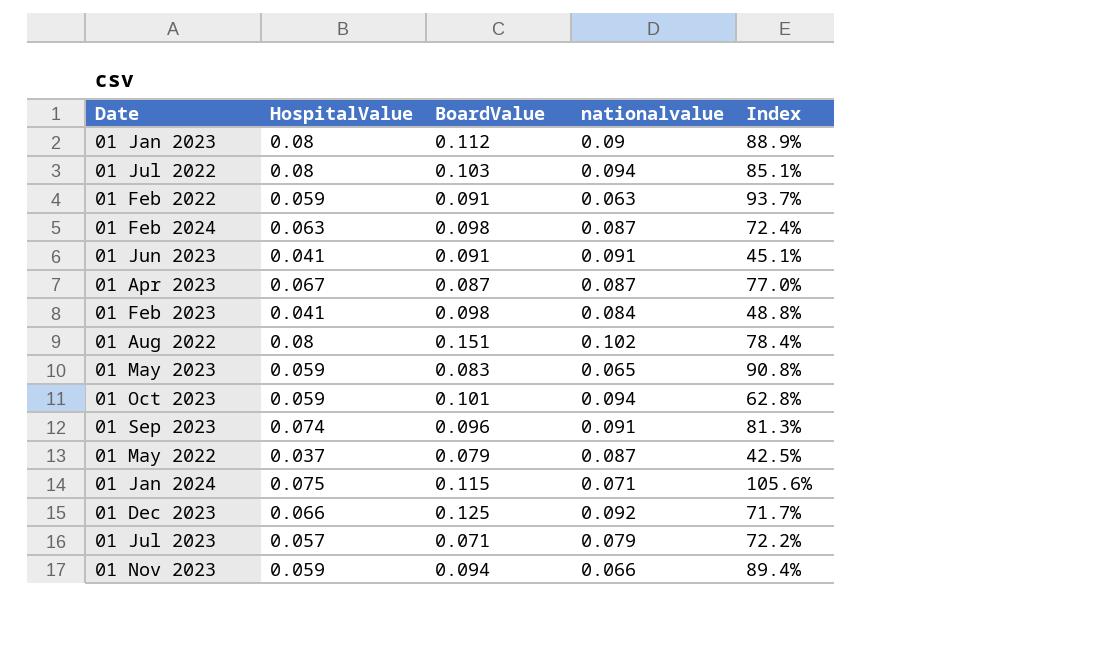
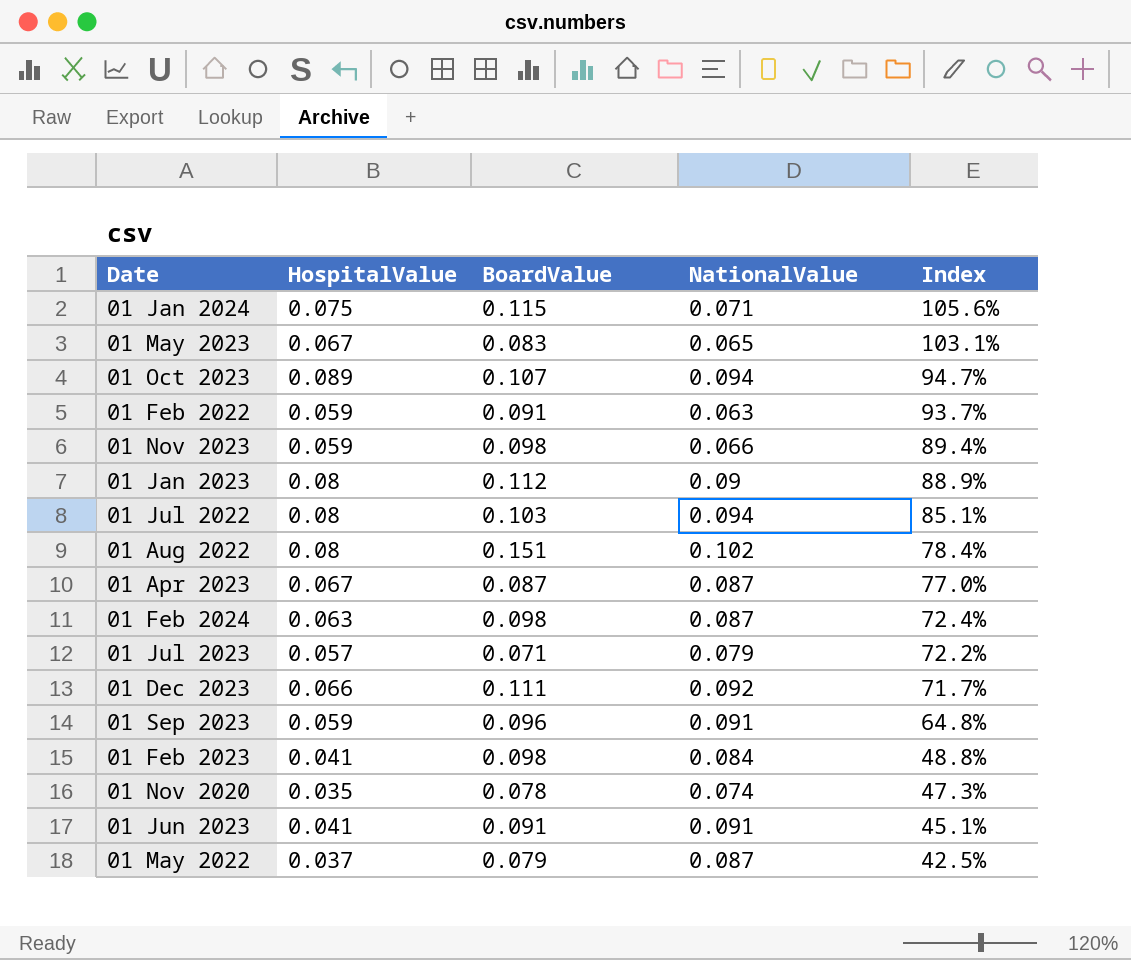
row order: none -> Index descending
column name: nationalvalue -> NationalValue
01 May 2023 | HospitalValue: 0.059 -> 0.067
01 May 2023 | Index: 90.8% -> 103.1%
01 Oct 2023 | HospitalValue: 0.059 -> 0.089
01 Oct 2023 | BoardValue: 0.101 -> 0.107
01 Oct 2023 | Index: 62.8% -> 94.7%
01 Nov 2023 | BoardValue: 0.094 -> 0.098
01 Dec 2023 | BoardValue: 0.125 -> 0.111
01 Sep 2023 | HospitalValue: 0.074 -> 0.059
01 Sep 2023 | Index: 81.3% -> 64.8%
row 01 Nov 2020: none -> 0.035 | 0.078 | 0.074 | 47.3%

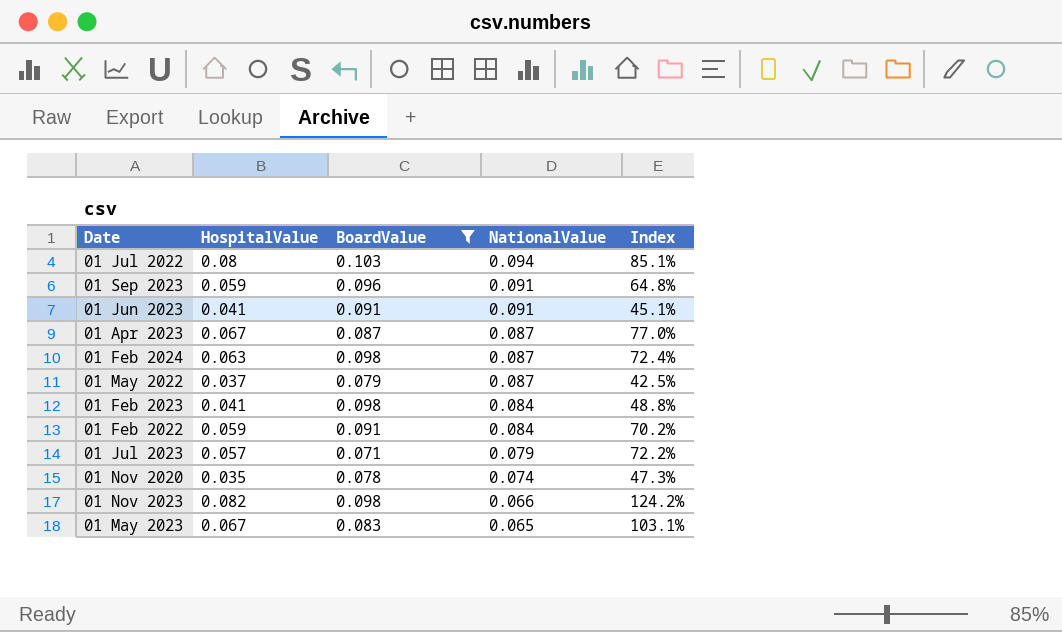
filter: none -> BoardValue <= 0.103
row order: Index descending -> NationalValue descending
01 Feb 2022 | NationalValue: 0.063 -> 0.084
01 Feb 2022 | Index: 93.7% -> 70.2%
01 Nov 2023 | HospitalValue: 0.059 -> 0.082
01 Nov 2023 | Index: 89.4% -> 124.2%

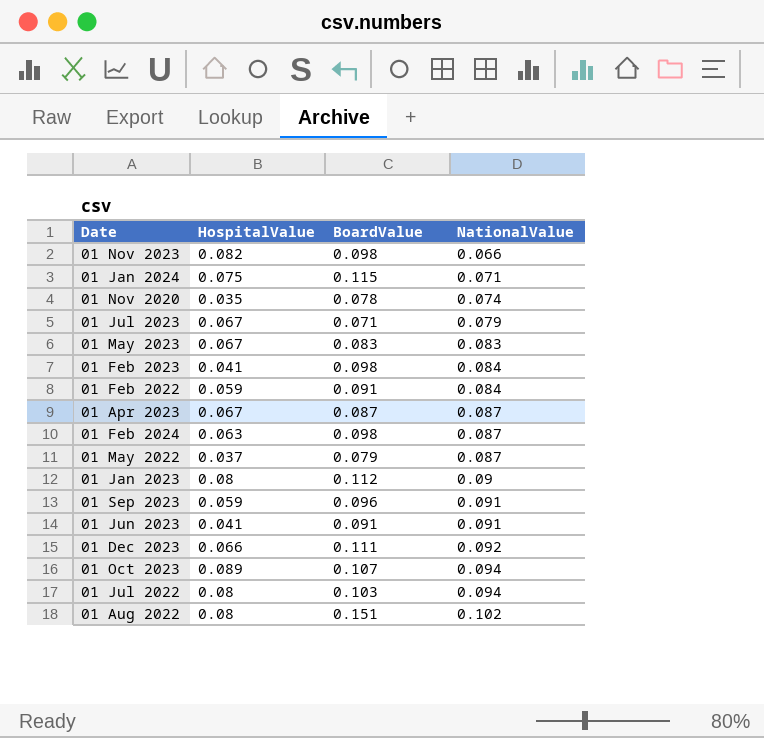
filter: BoardValue <= 0.103 -> none
row order: NationalValue descending -> NationalValue ascending
column Index | formula: [HospitalValue] / [NationalValue] -> none
01 Jul 2023 | HospitalValue: 0.057 -> 0.067
01 May 2023 | NationalValue: 0.065 -> 0.083

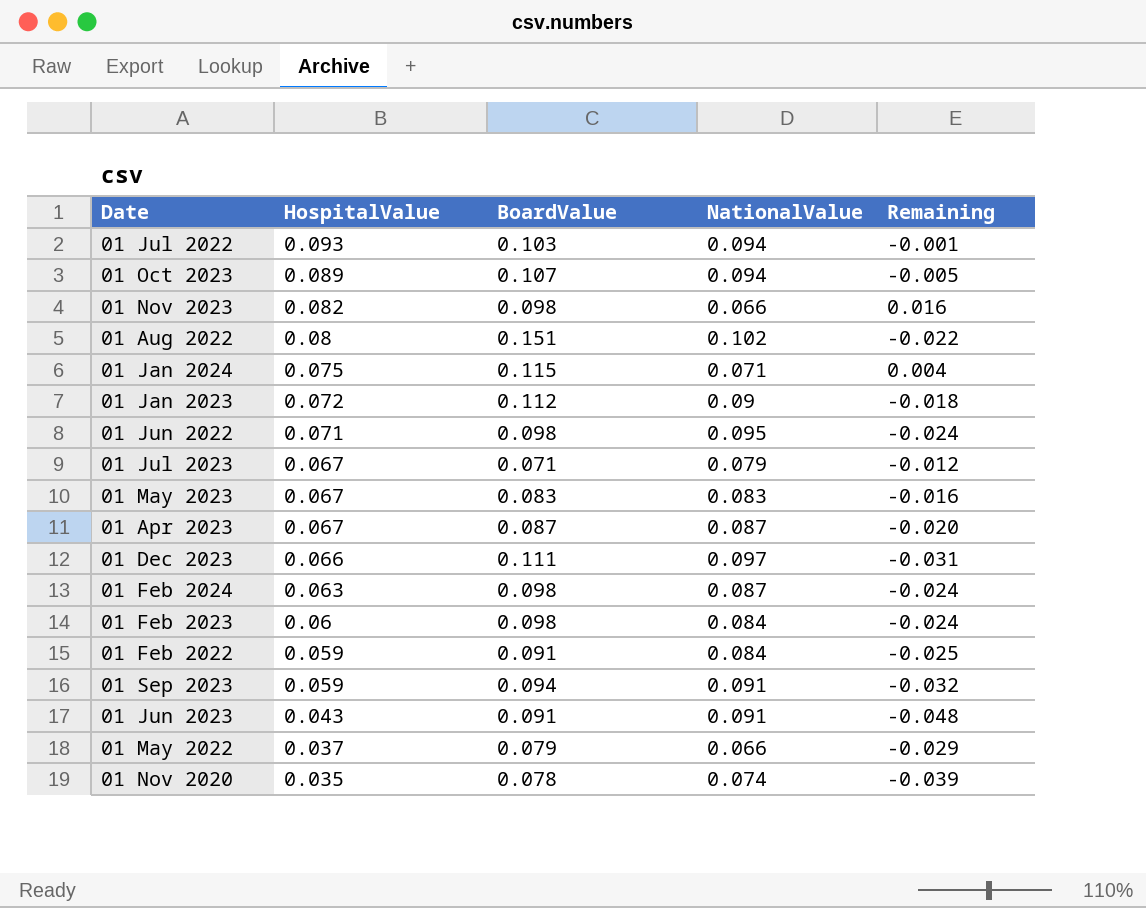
row order: NationalValue ascending -> HospitalValue descending
column Remaining | formula: none -> [HospitalValue] - [NationalValue]
01 Jul 2022 | HospitalValue: 0.08 -> 0.093
01 Jan 2023 | HospitalValue: 0.08 -> 0.072
row 01 Jun 2022: none -> 0.071 | 0.098 | 0.095 | -0.024
01 Dec 2023 | NationalValue: 0.092 -> 0.097
01 Feb 2023 | HospitalValue: 0.041 -> 0.06
01 Sep 2023 | BoardValue: 0.096 -> 0.094
01 Jun 2023 | HospitalValue: 0.041 -> 0.043
01 May 2022 | NationalValue: 0.087 -> 0.066

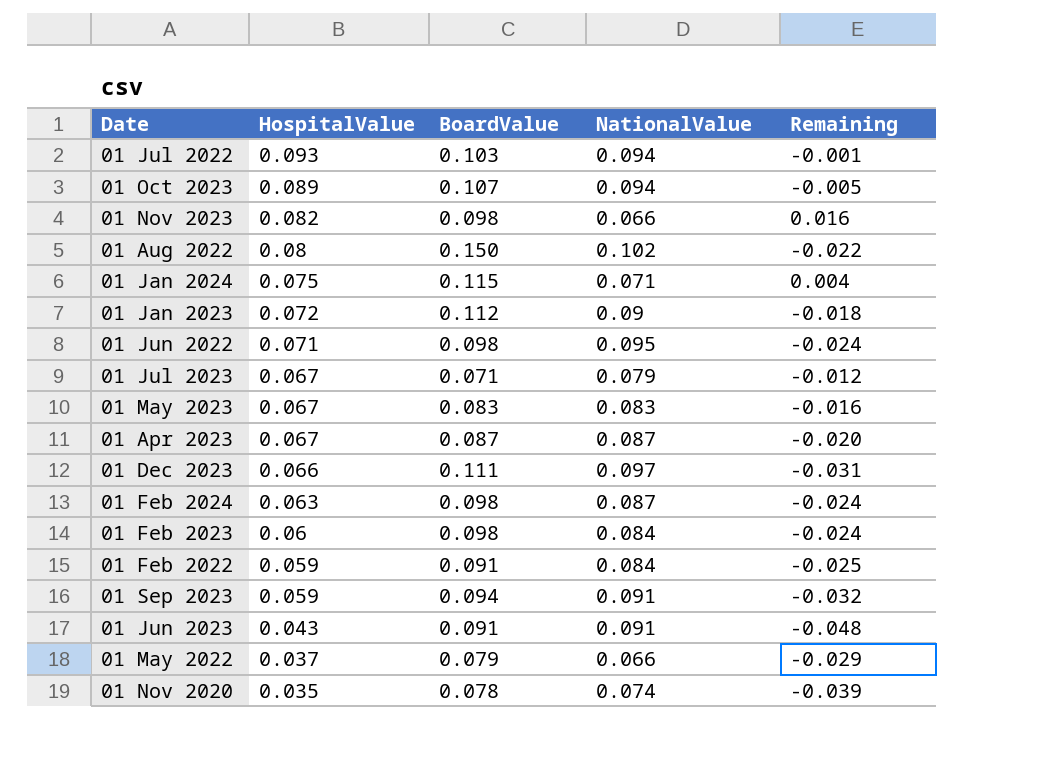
01 Aug 2022 | BoardValue: 0.151 -> 0.150

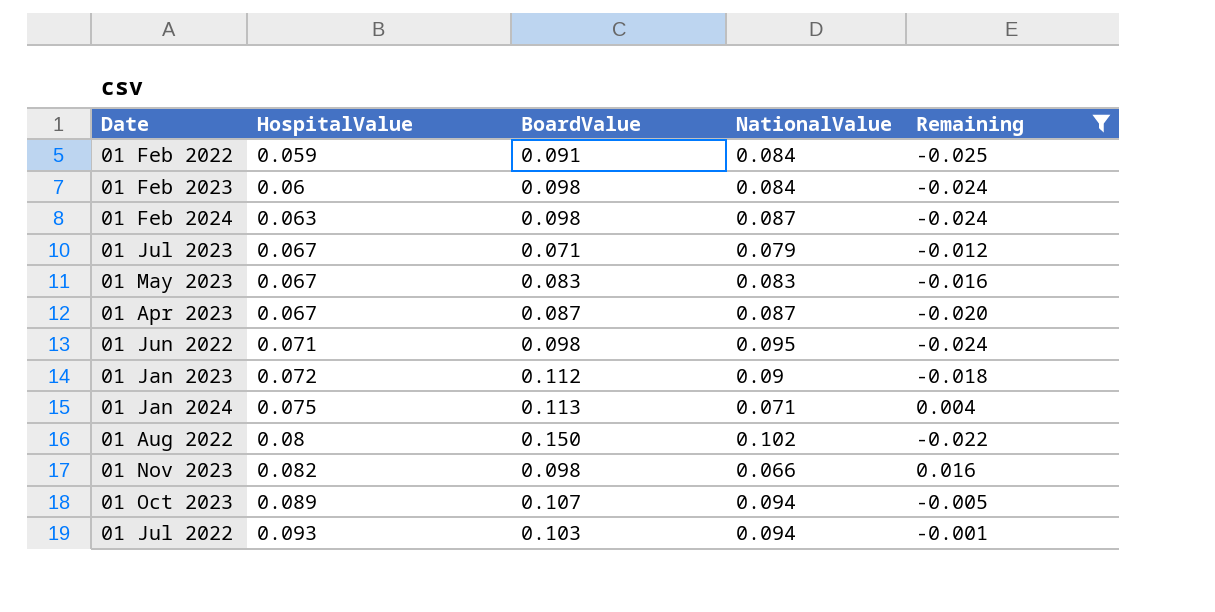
filter: none -> Remaining >= -0.025
row order: HospitalValue descending -> HospitalValue ascending
01 Jan 2024 | BoardValue: 0.115 -> 0.113

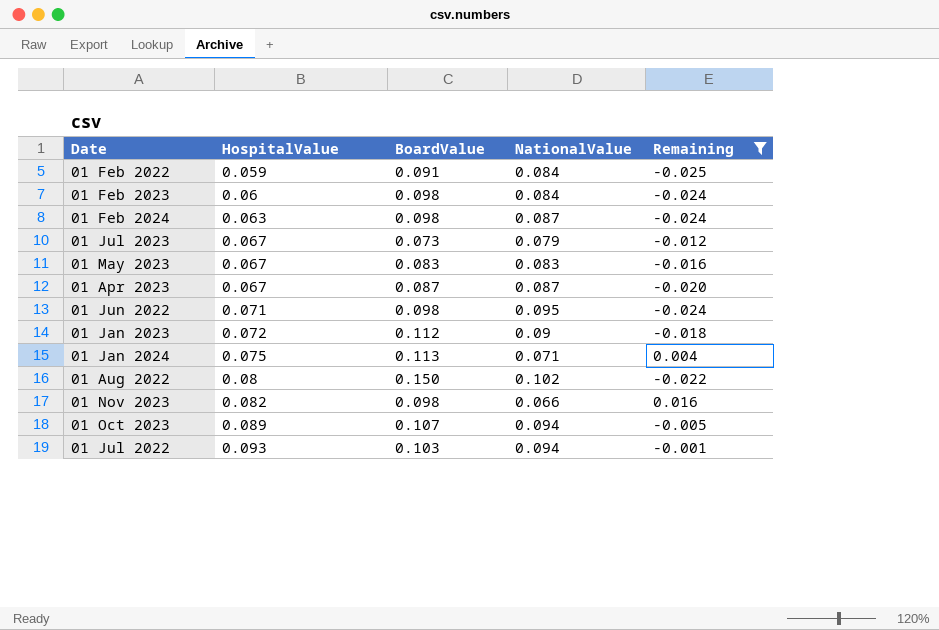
01 Jul 2023 | BoardValue: 0.071 -> 0.073

